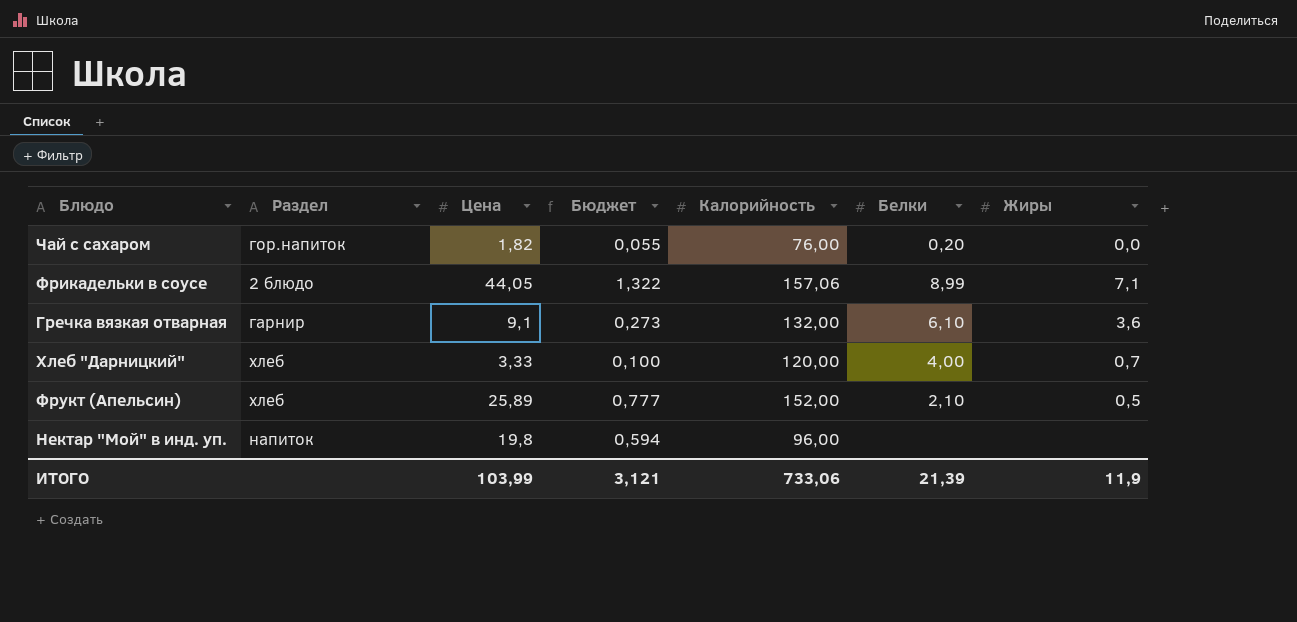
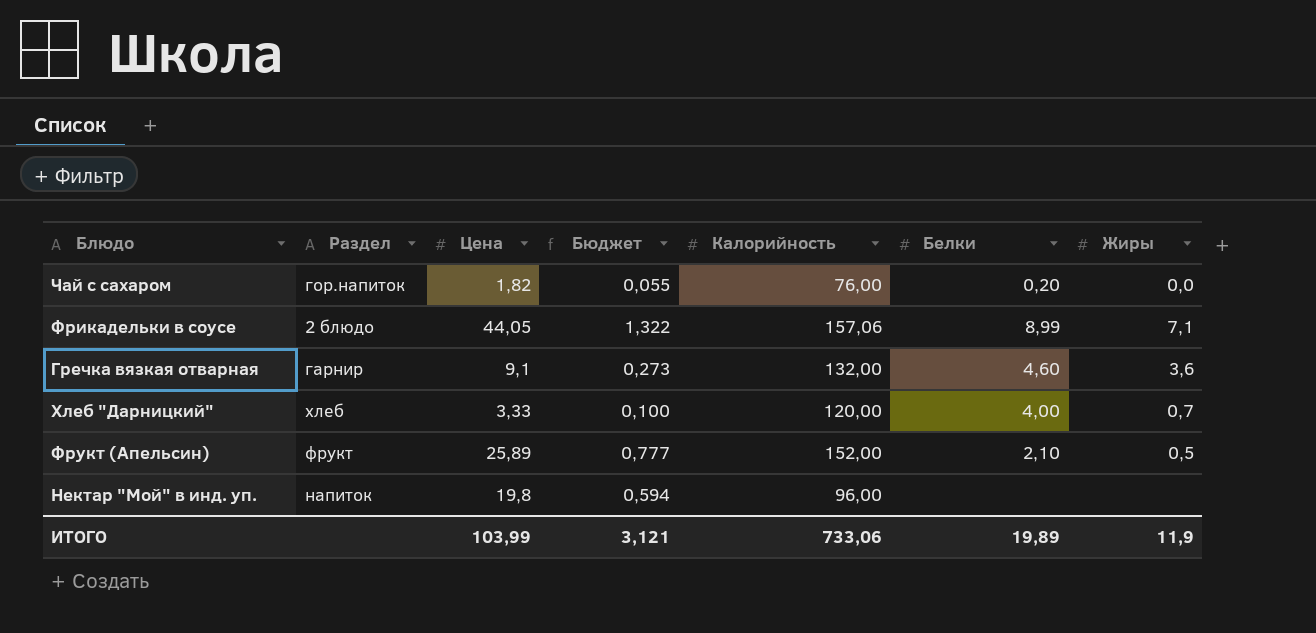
Гречка вязкая отварная | Белки: 6,10 -> 4,60
Фрукт (Апельсин) | Раздел: хлеб -> фрукт
ИТОГО | Белки: 21,39 -> 19,89

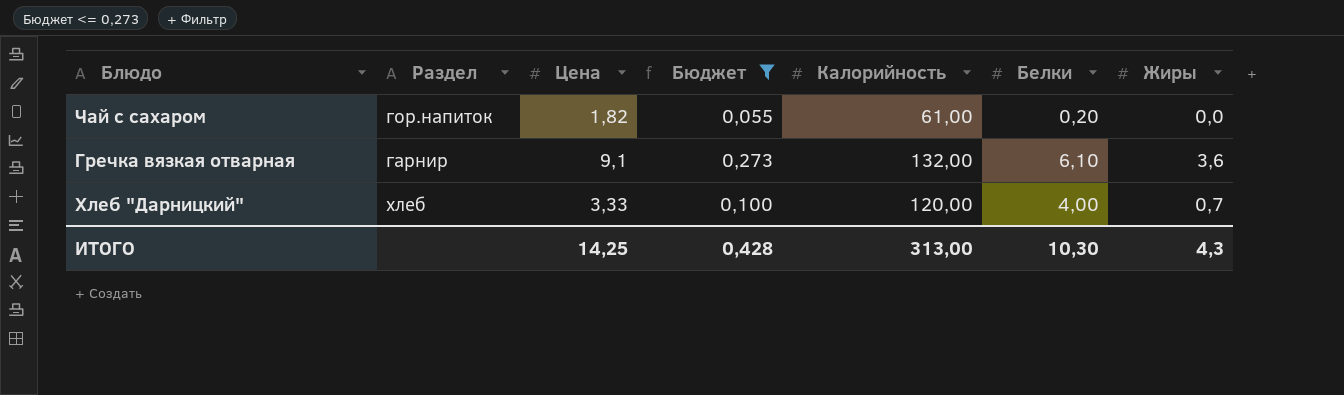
filter: none -> Бюджет <= 0,273
Чай с сахаром | Калорийность: 76,00 -> 61,00
Гречка вязкая отварная | Белки: 4,60 -> 6,10
ИТОГО | Цена: 103,99 -> 14,25
ИТОГО | Бюджет: 3,121 -> 0,428
ИТОГО | Калорийность: 733,06 -> 313,00
ИТОГО | Белки: 19,89 -> 10,30
ИТОГО | Жиры: 11,9 -> 4,3

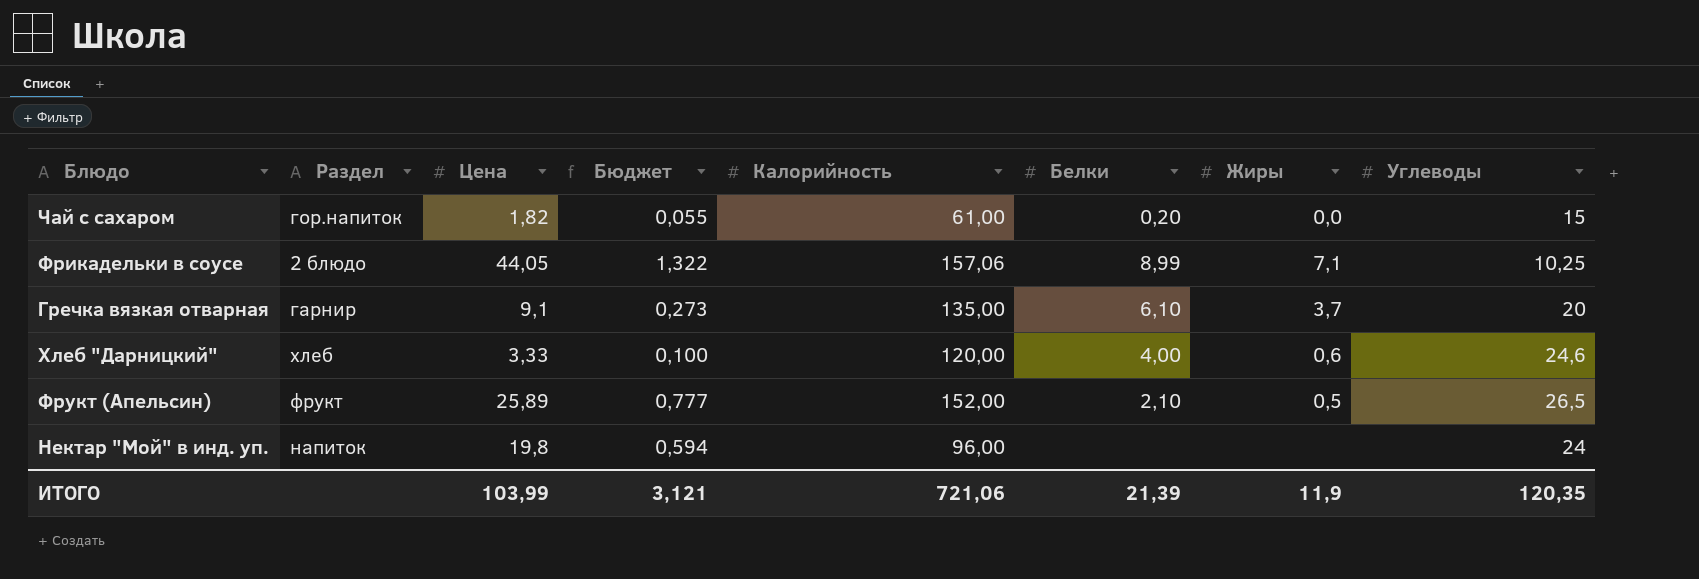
filter: Бюджет <= 0,273 -> none
column Углеводы | position: none -> 8
Гречка вязкая отварная | Калорийность: 132,00 -> 135,00
Гречка вязкая отварная | Жиры: 3,6 -> 3,7
Хлеб "Дарницкий" | Жиры: 0,7 -> 0,6
ИТОГО | Цена: 14,25 -> 103,99
ИТОГО | Бюджет: 0,428 -> 3,121
ИТОГО | Калорийность: 313,00 -> 721,06
ИТОГО | Белки: 10,30 -> 21,39
ИТОГО | Жиры: 4,3 -> 11,9

